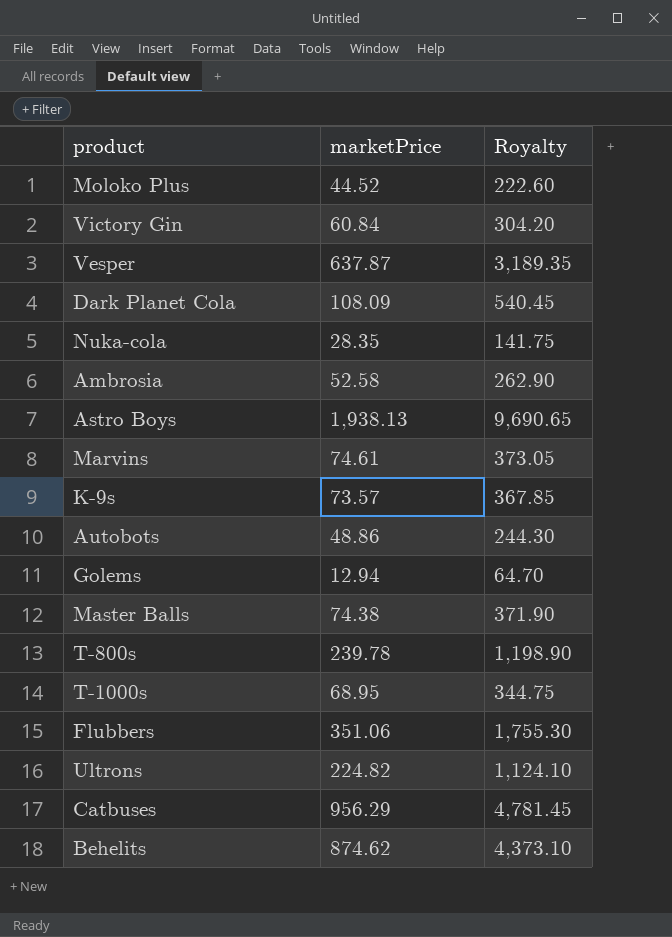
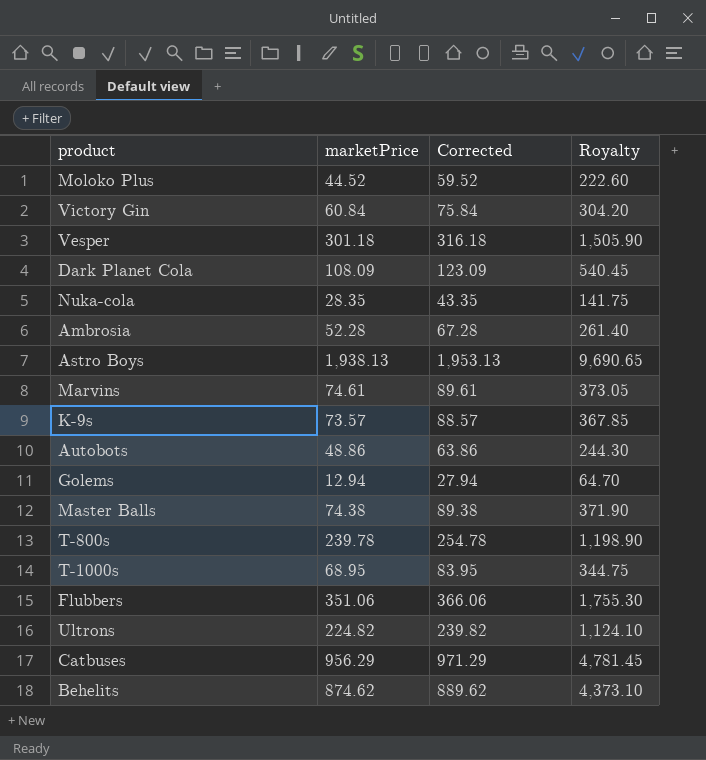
column Corrected | formula: none -> [marketPrice] + 15
Vesper | marketPrice: 637.87 -> 301.18
Vesper | Royalty: 3,189.35 -> 1,505.90
Ambrosia | marketPrice: 52.58 -> 52.28
Ambrosia | Royalty: 262.90 -> 261.40

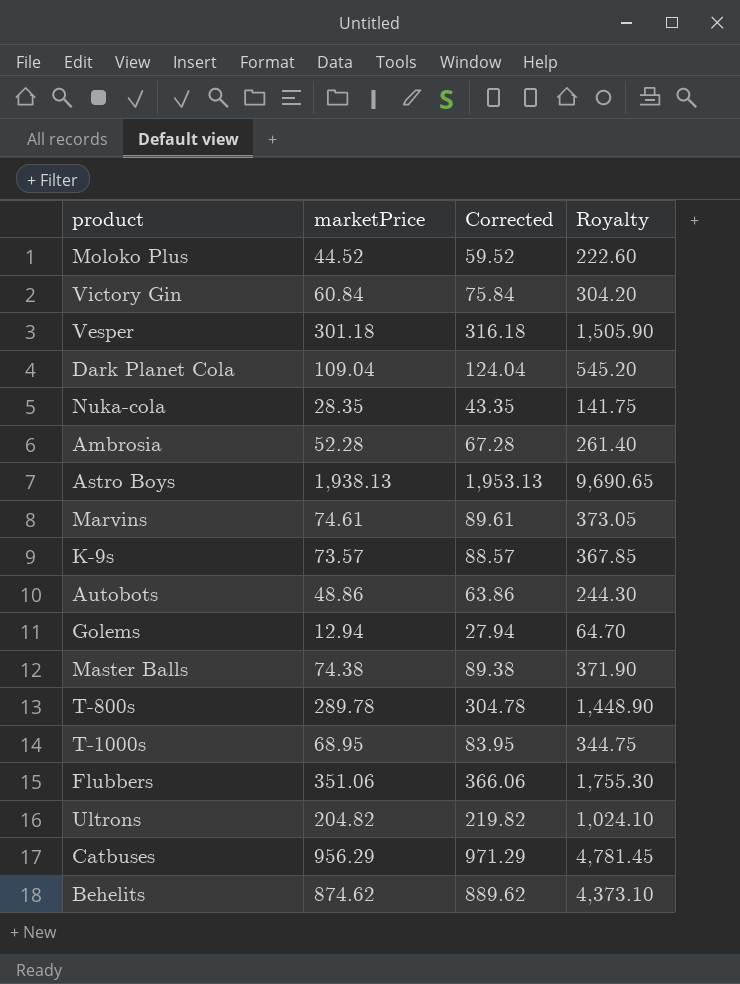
Dark Planet Cola | marketPrice: 108.09 -> 109.04
Dark Planet Cola | Corrected: 123.09 -> 124.04
Dark Planet Cola | Royalty: 540.45 -> 545.20
T-800s | marketPrice: 239.78 -> 289.78
T-800s | Corrected: 254.78 -> 304.78
T-800s | Royalty: 1,198.90 -> 1,448.90
Ultrons | marketPrice: 224.82 -> 204.82
Ultrons | Corrected: 239.82 -> 219.82
Ultrons | Royalty: 1,124.10 -> 1,024.10

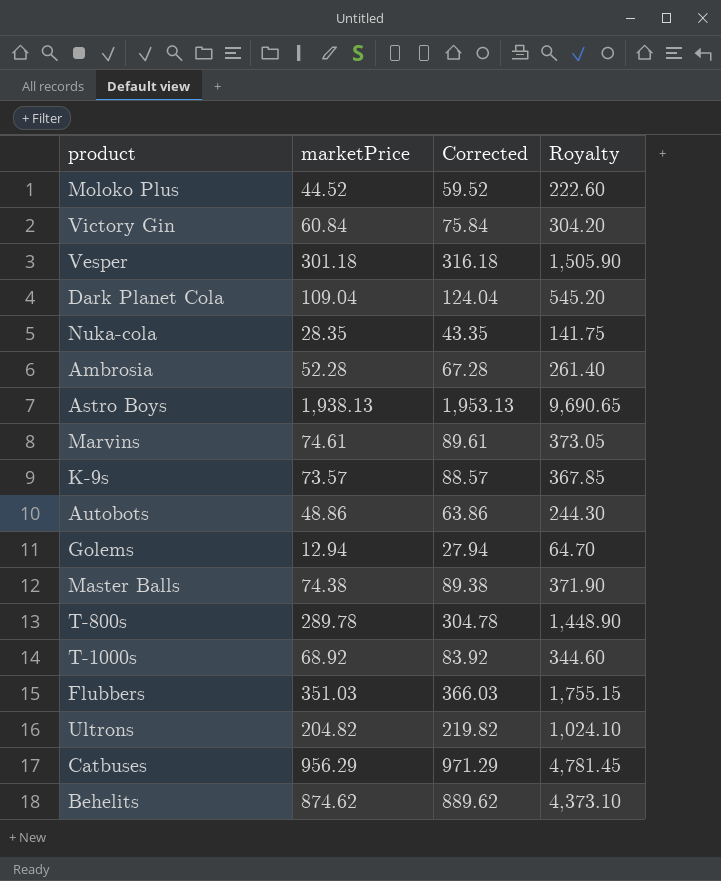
T-1000s | marketPrice: 68.95 -> 68.92
T-1000s | Corrected: 83.95 -> 83.92
T-1000s | Royalty: 344.75 -> 344.60
Flubbers | marketPrice: 351.06 -> 351.03
Flubbers | Corrected: 366.06 -> 366.03
Flubbers | Royalty: 1,755.30 -> 1,755.15

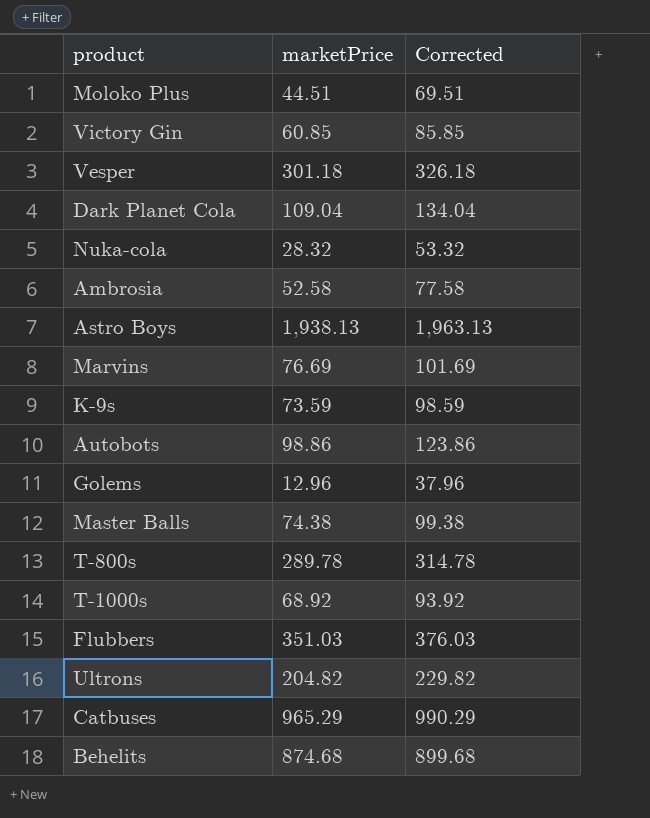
column Royalty | formula: [marketPrice] * 5 -> none
column Corrected | formula: [marketPrice] + 15 -> [marketPrice] + 25
Moloko Plus | marketPrice: 44.52 -> 44.51
Victory Gin | marketPrice: 60.84 -> 60.85
Nuka-cola | marketPrice: 28.35 -> 28.32
Ambrosia | marketPrice: 52.28 -> 52.58
Marvins | marketPrice: 74.61 -> 76.69
K-9s | marketPrice: 73.57 -> 73.59
Autobots | marketPrice: 48.86 -> 98.86
Golems | marketPrice: 12.94 -> 12.96
Catbuses | marketPrice: 956.29 -> 965.29
Behelits | marketPrice: 874.62 -> 874.68

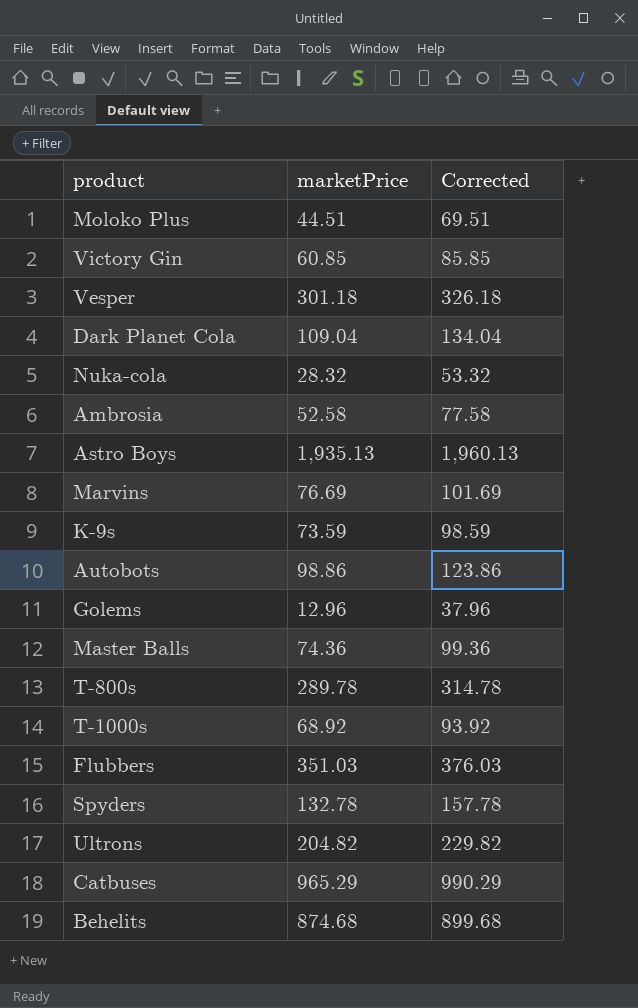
Astro Boys | marketPrice: 1,938.13 -> 1,935.13
Astro Boys | Corrected: 1,963.13 -> 1,960.13
Master Balls | marketPrice: 74.38 -> 74.36
Master Balls | Corrected: 99.38 -> 99.36
row Spyders: none -> 132.78 | 157.78

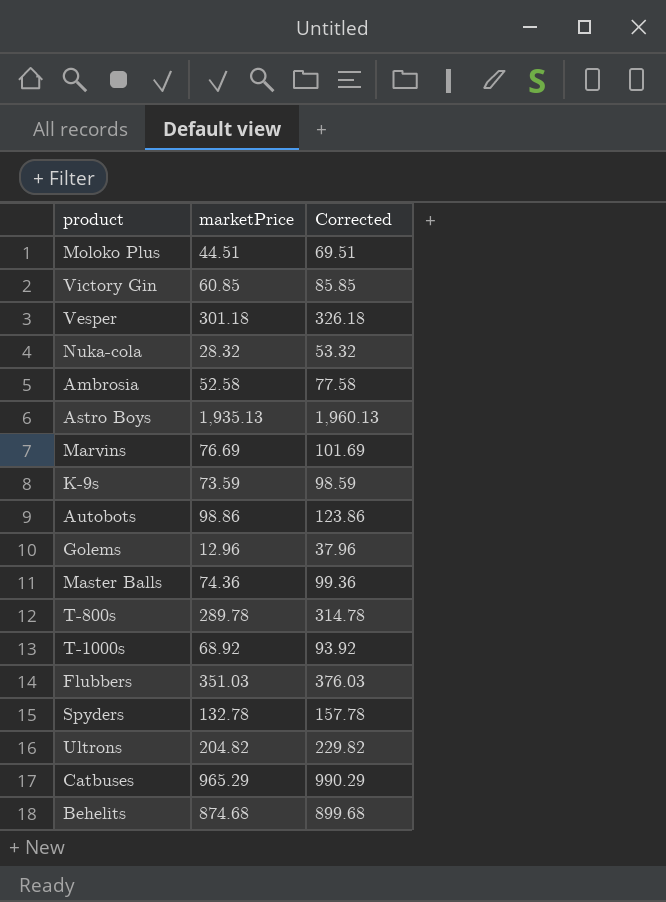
row Dark Planet Cola: 109.04 | 134.04 -> none

